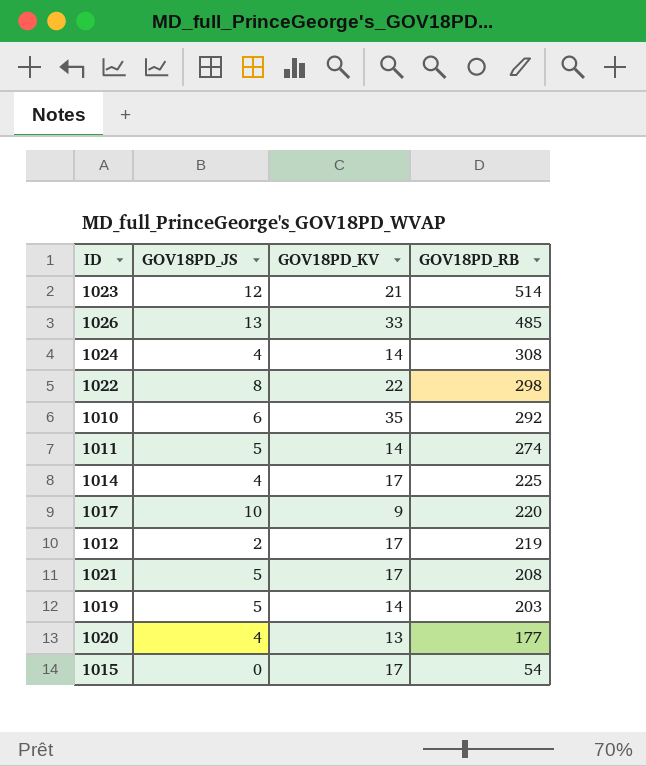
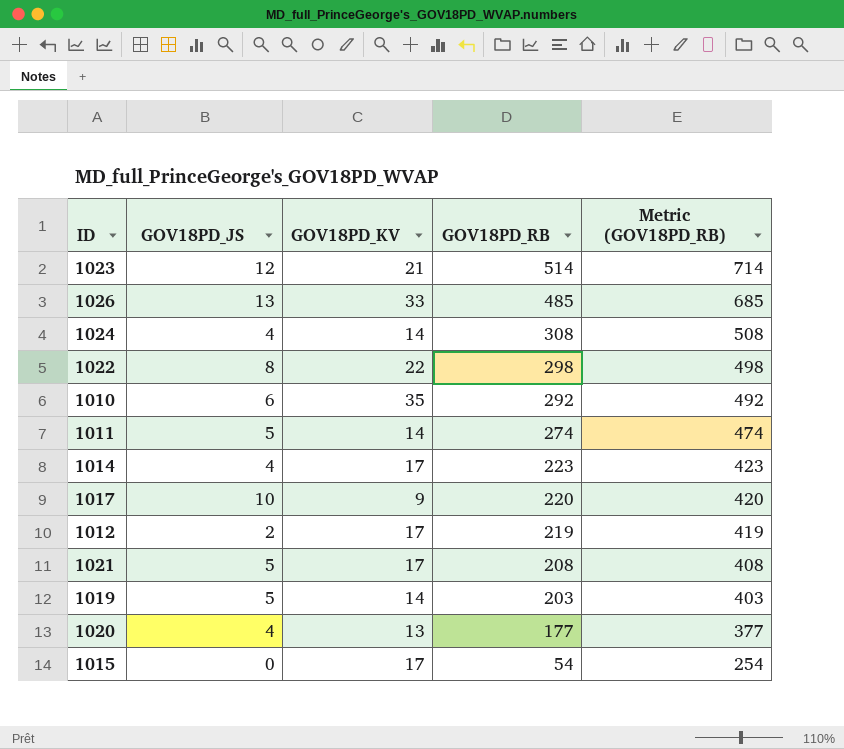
column Metric (GOV18PD_RB) | formula: none -> [GOV18PD_RB] + 200
1014 | GOV18PD_RB: 225 -> 223

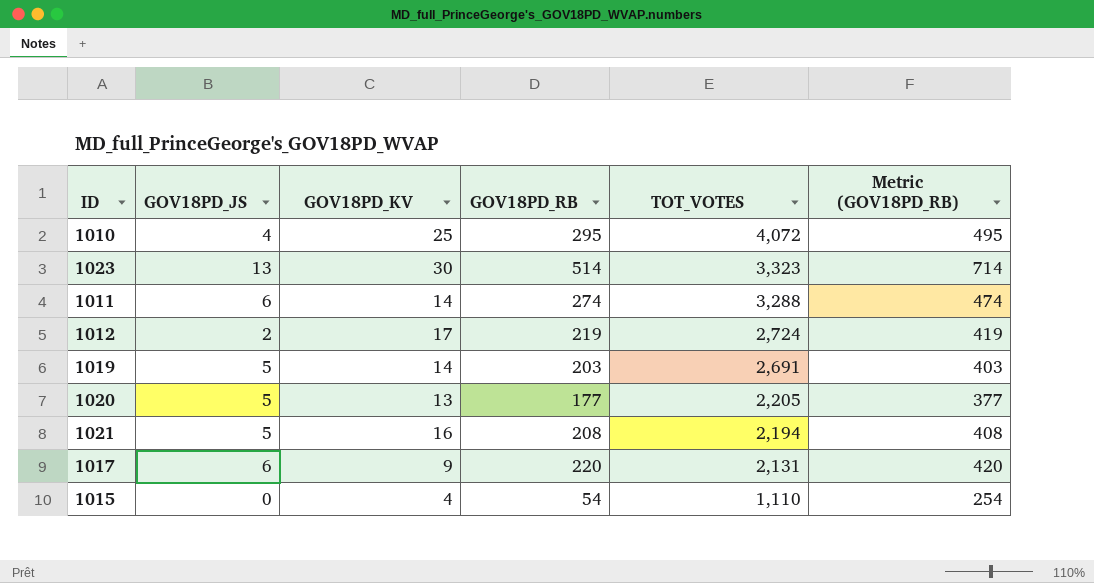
row order: GOV18PD_RB descending -> TOT_VOTES descending
column TOT_VOTES | position: none -> 5
row 1026: 13 | 33 | 485 | 685 -> none
row 1024: 4 | 14 | 308 | 508 -> none
row 1022: 8 | 22 | 298 | 498 -> none
row 1014: 4 | 17 | 223 | 423 -> none
1010 | GOV18PD_JS: 6 -> 4
1010 | GOV18PD_KV: 35 -> 25
1010 | GOV18PD_RB: 292 -> 295
1010 | Metric (GOV18PD_RB): 492 -> 495
1023 | GOV18PD_JS: 12 -> 13
1023 | GOV18PD_KV: 21 -> 30
1011 | GOV18PD_JS: 5 -> 6
1020 | GOV18PD_JS: 4 -> 5
1021 | GOV18PD_KV: 17 -> 16
1017 | GOV18PD_JS: 10 -> 6
1015 | GOV18PD_KV: 17 -> 4

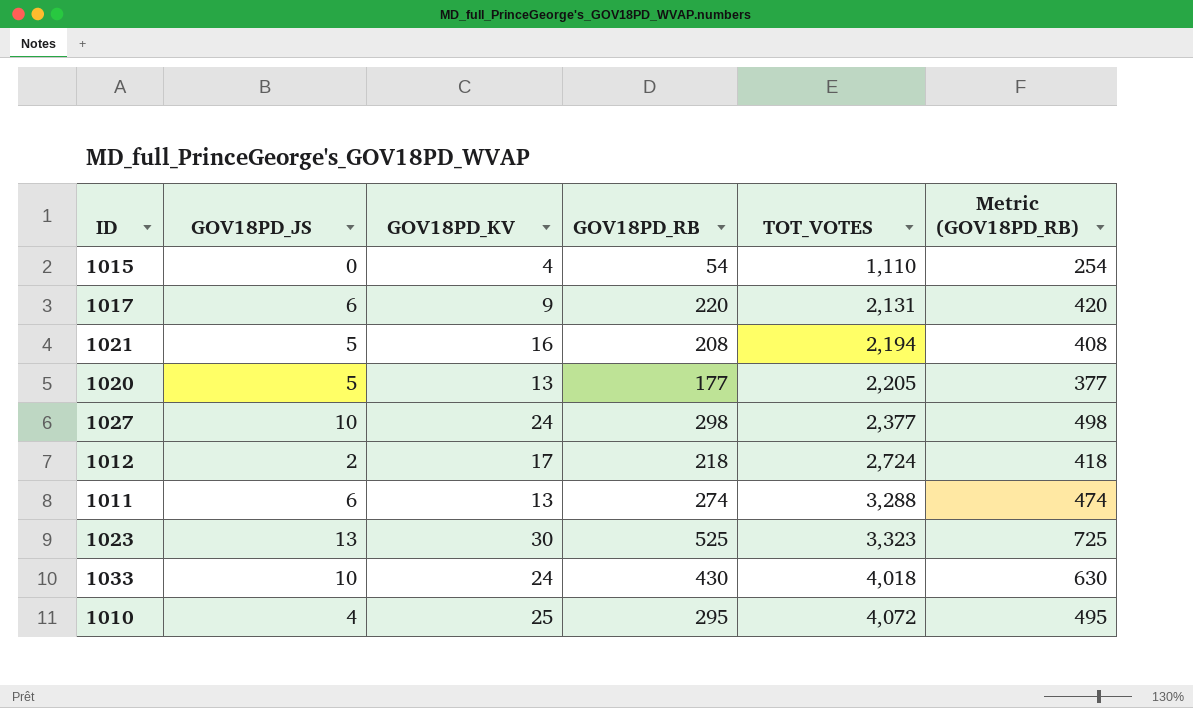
row order: TOT_VOTES descending -> TOT_VOTES ascending
row 1019: 5 | 14 | 203 | 2,691 | 403 -> none
row 1027: none -> 10 | 24 | 298 | 2,377 | 498
1012 | GOV18PD_RB: 219 -> 218
1012 | Metric (GOV18PD_RB): 419 -> 418
1011 | GOV18PD_KV: 14 -> 13
1023 | GOV18PD_RB: 514 -> 525
1023 | Metric (GOV18PD_RB): 714 -> 725
row 1033: none -> 10 | 24 | 430 | 4,018 | 630

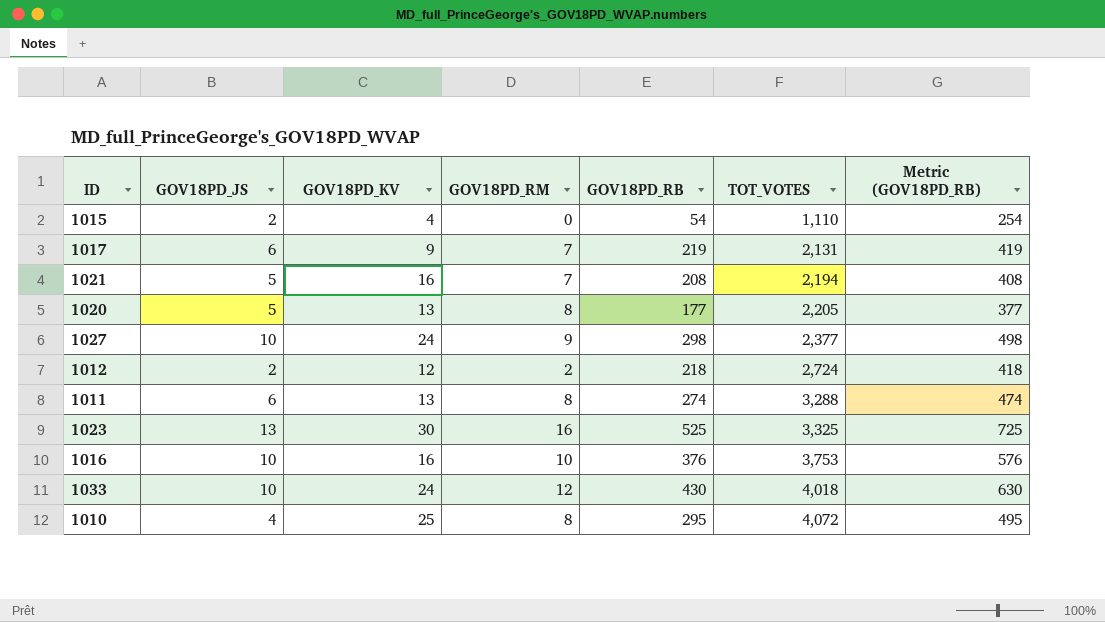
column GOV18PD_RM | position: none -> 4
1015 | GOV18PD_JS: 0 -> 2
1017 | GOV18PD_RB: 220 -> 219
1017 | Metric (GOV18PD_RB): 420 -> 419
1012 | GOV18PD_KV: 17 -> 12
1023 | TOT_VOTES: 3,323 -> 3,325
row 1016: none -> 10 | 16 | 10 | 376 | 3,753 | 576

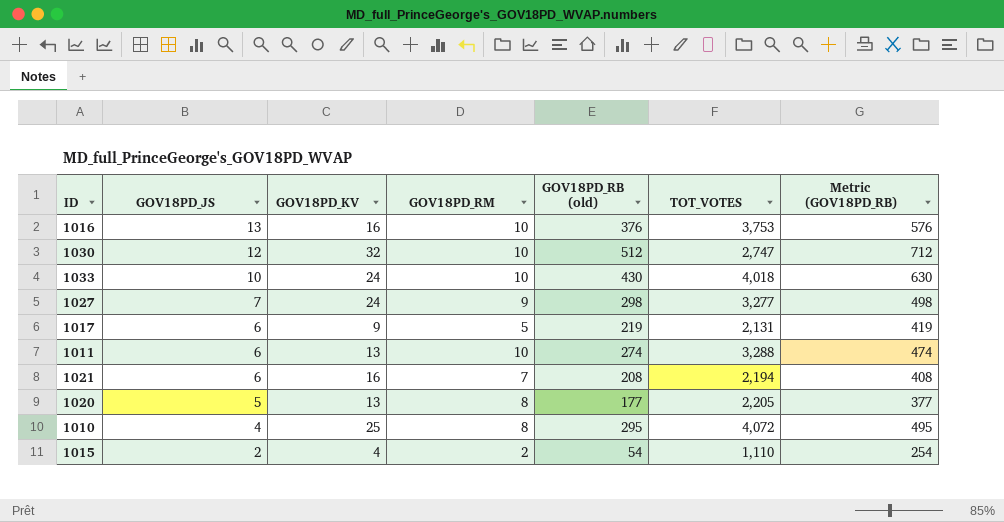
row order: TOT_VOTES ascending -> GOV18PD_JS descending
column name: GOV18PD_RB -> GOV18PD_RB (old)
row 1012: 2 | 12 | 2 | 218 | 2,724 | 418 -> none
row 1023: 13 | 30 | 16 | 525 | 3,325 | 725 -> none
1016 | GOV18PD_JS: 10 -> 13
row 1030: none -> 12 | 32 | 10 | 512 | 2,747 | 712
1033 | GOV18PD_RM: 12 -> 10
1027 | GOV18PD_JS: 10 -> 7
1027 | TOT_VOTES: 2,377 -> 3,277
1017 | GOV18PD_RM: 7 -> 5
1011 | GOV18PD_RM: 8 -> 10
1021 | GOV18PD_JS: 5 -> 6
1015 | GOV18PD_RM: 0 -> 2

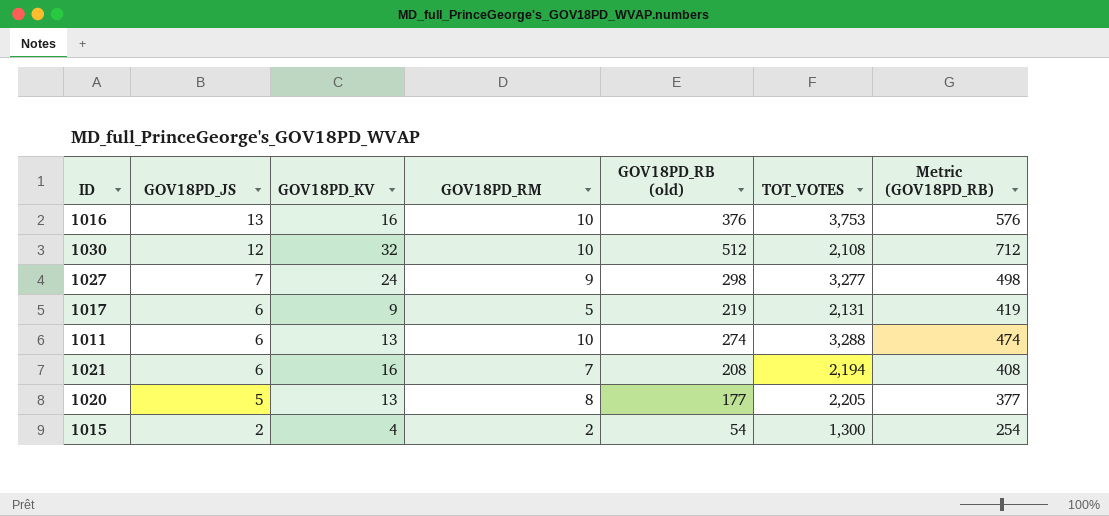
row 1033: 10 | 24 | 10 | 430 | 4,018 | 630 -> none
row 1010: 4 | 25 | 8 | 295 | 4,072 | 495 -> none
1030 | TOT_VOTES: 2,747 -> 2,108
1015 | TOT_VOTES: 1,110 -> 1,300

